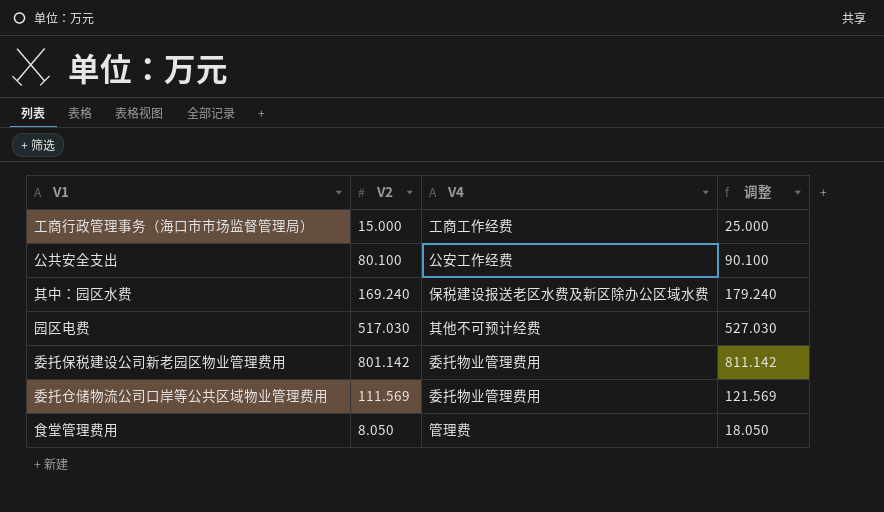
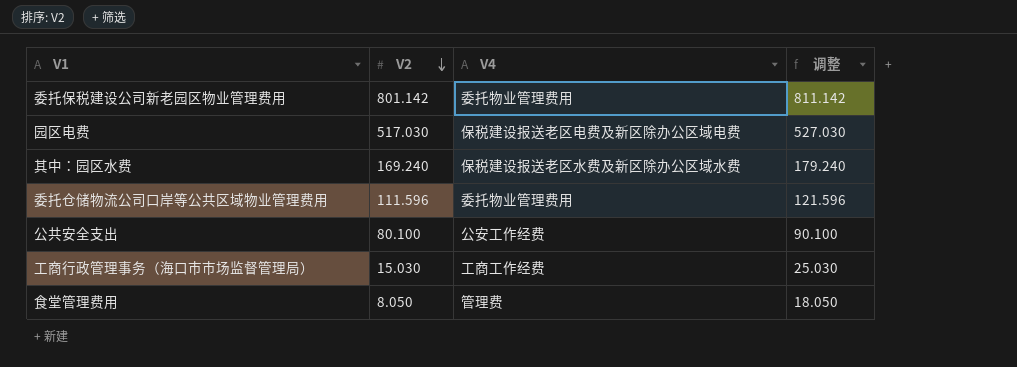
row order: none -> V2 descending
园区电费 | V4: 其他不可预计经费 -> 保税建设报送老区电费及新区除办公区域电费
委托仓储物流公司口岸等公共区域物业管理费用 | V2: 111.569 -> 111.596
委托仓储物流公司口岸等公共区域物业管理费用 | 调整: 121.569 -> 121.596
工商行政管理事务（海口市市场监督管理局） | V2: 15.000 -> 15.030
工商行政管理事务（海口市市场监督管理局） | 调整: 25.000 -> 25.030

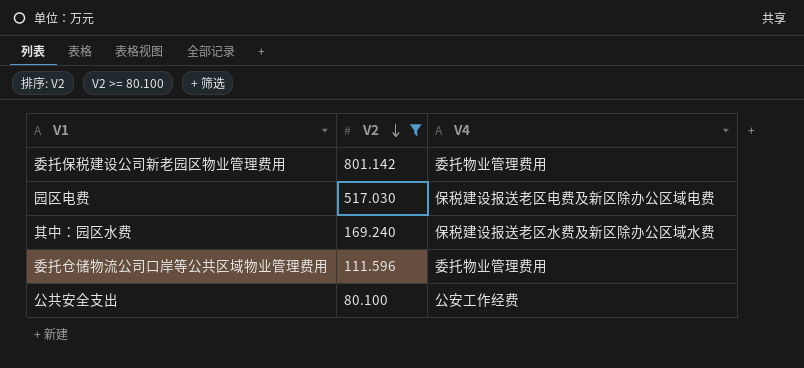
filter: none -> V2 >= 80.100
column 调整 | formula: [V2] + 10 -> none

